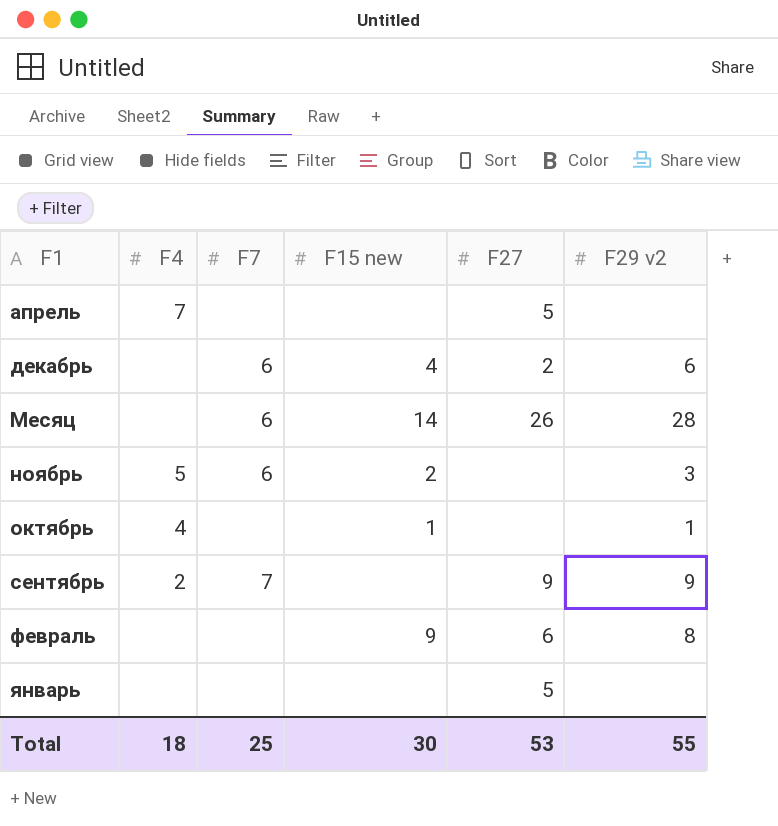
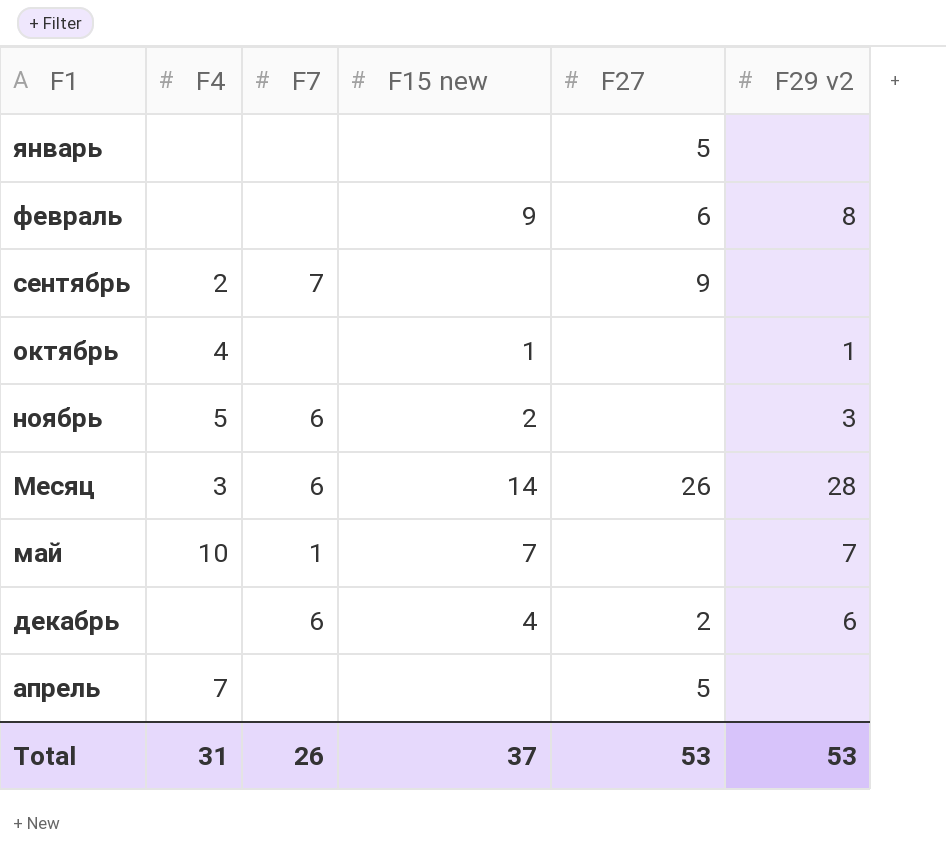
row order: F1 ascending -> F1 descending
сентябрь | F29 v2: 9 -> none
Месяц | F4: none -> 3
row май: none -> 10 | 1 | 7 | none | 7
Total | F4: 18 -> 31
Total | F7: 25 -> 26
Total | F15 new: 30 -> 37
Total | F29 v2: 55 -> 53

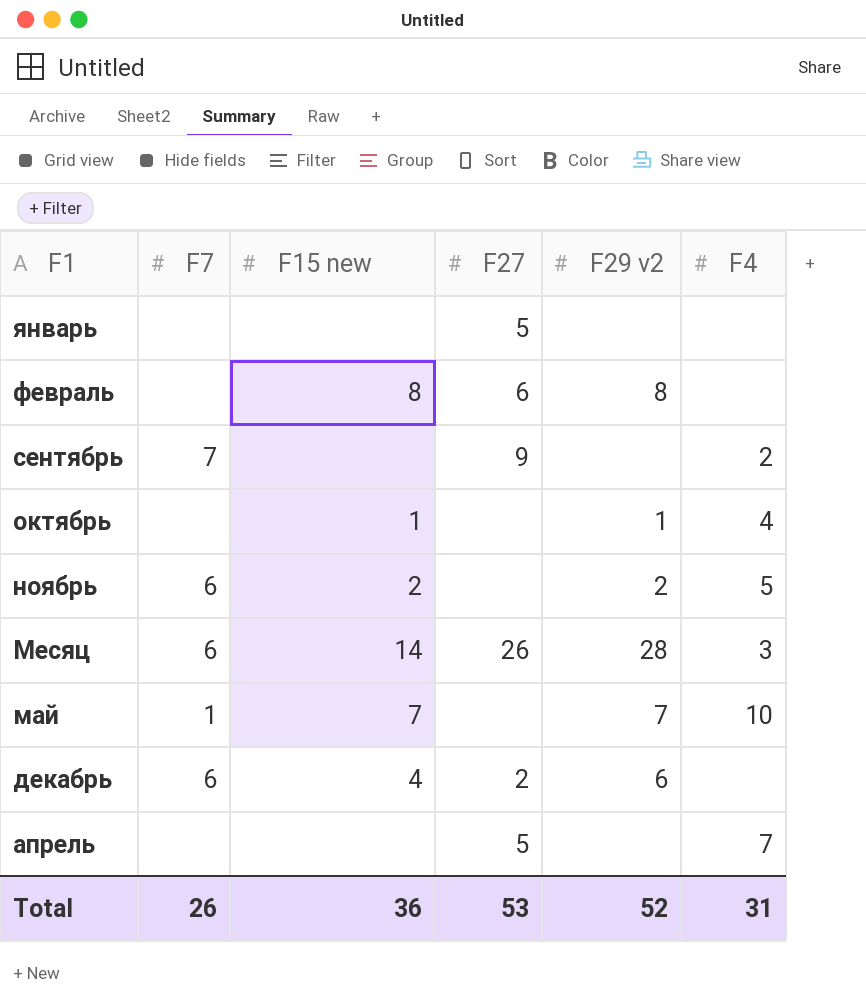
column F4 | position: 2 -> 6
февраль | F15 new: 9 -> 8
ноябрь | F29 v2: 3 -> 2
Total | F15 new: 37 -> 36
Total | F29 v2: 53 -> 52

